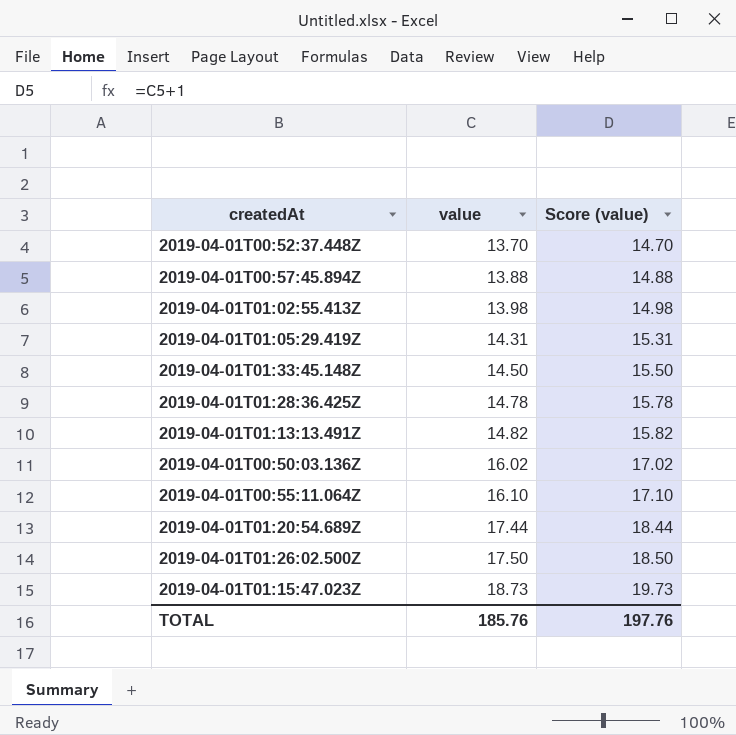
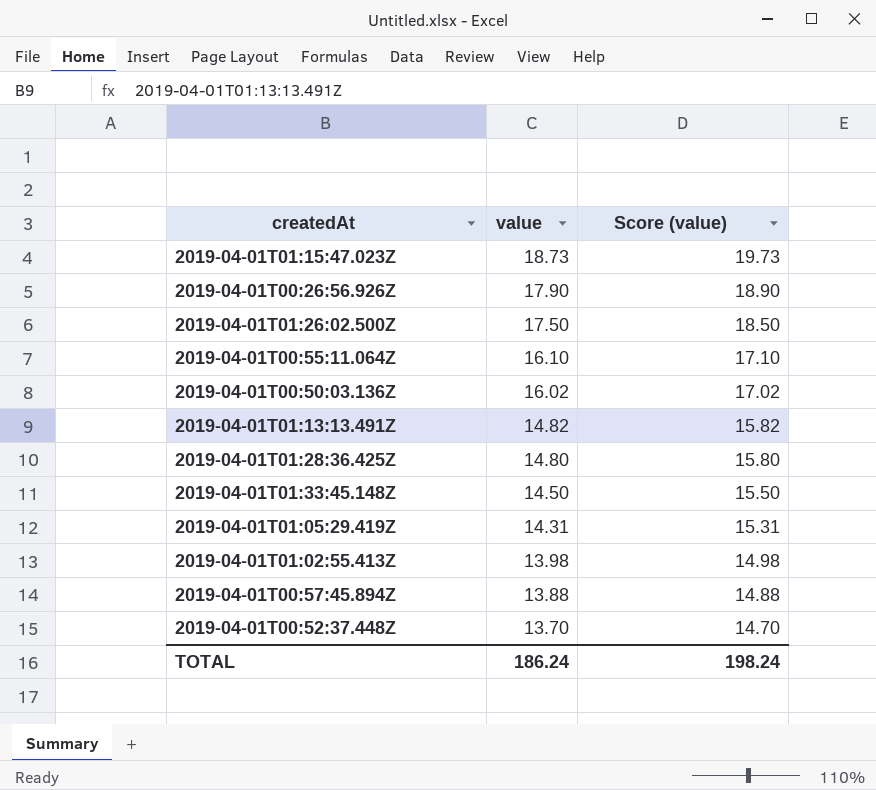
row order: value ascending -> value descending
row 2019-04-01T01:20:54.689Z: 17.44 | 18.44 -> none
row 2019-04-01T00:26:56.926Z: none -> 17.90 | 18.90
2019-04-01T01:28:36.425Z | value: 14.78 -> 14.80
2019-04-01T01:28:36.425Z | Score (value): 15.78 -> 15.80
TOTAL | value: 185.76 -> 186.24
TOTAL | Score (value): 197.76 -> 198.24

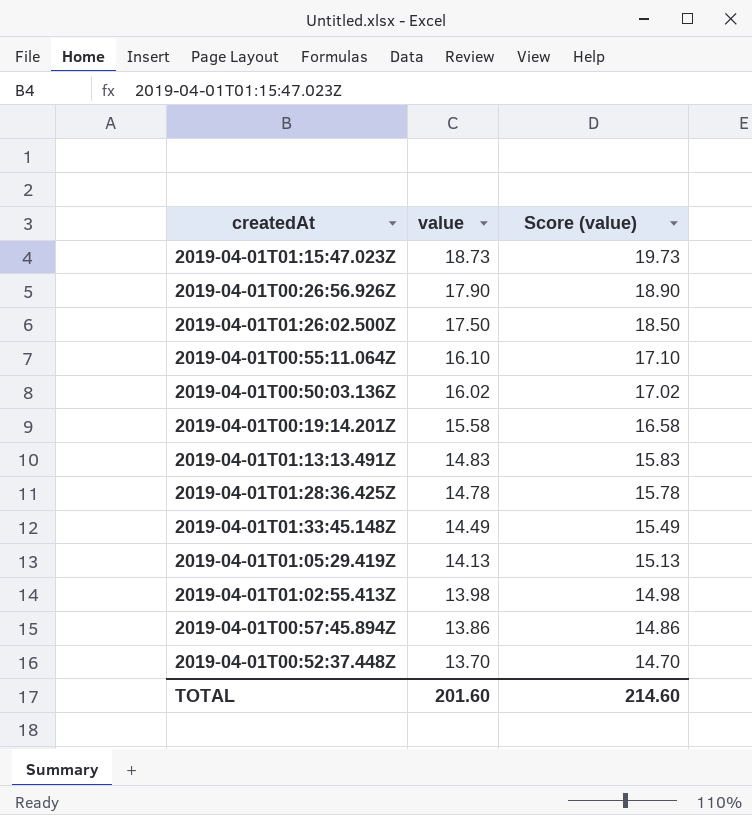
row 2019-04-01T00:19:14.201Z: none -> 15.58 | 16.58
2019-04-01T01:13:13.491Z | value: 14.82 -> 14.83
2019-04-01T01:13:13.491Z | Score (value): 15.82 -> 15.83
2019-04-01T01:28:36.425Z | value: 14.80 -> 14.78
2019-04-01T01:28:36.425Z | Score (value): 15.80 -> 15.78
2019-04-01T01:33:45.148Z | value: 14.50 -> 14.49
2019-04-01T01:33:45.148Z | Score (value): 15.50 -> 15.49
2019-04-01T01:05:29.419Z | value: 14.31 -> 14.13
2019-04-01T01:05:29.419Z | Score (value): 15.31 -> 15.13
2019-04-01T00:57:45.894Z | value: 13.88 -> 13.86
2019-04-01T00:57:45.894Z | Score (value): 14.88 -> 14.86
TOTAL | value: 186.24 -> 201.60
TOTAL | Score (value): 198.24 -> 214.60

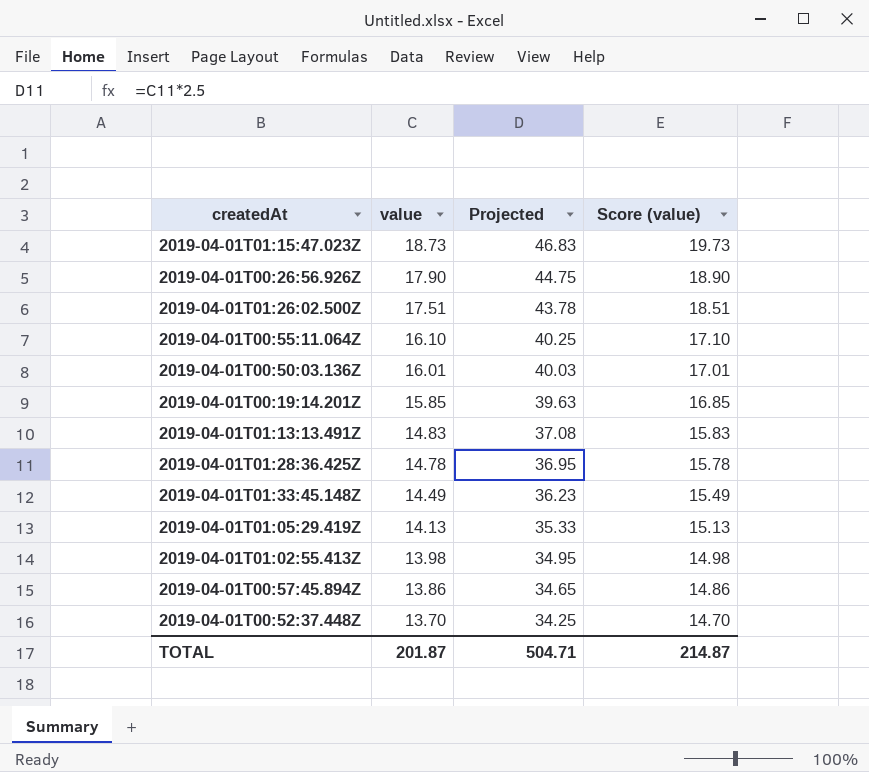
column Projected | formula: none -> [value] * 2.5
2019-04-01T01:26:02.500Z | value: 17.50 -> 17.51
2019-04-01T01:26:02.500Z | Score (value): 18.50 -> 18.51
2019-04-01T00:50:03.136Z | value: 16.02 -> 16.01
2019-04-01T00:50:03.136Z | Score (value): 17.02 -> 17.01
2019-04-01T00:19:14.201Z | value: 15.58 -> 15.85
2019-04-01T00:19:14.201Z | Score (value): 16.58 -> 16.85
TOTAL | value: 201.60 -> 201.87
TOTAL | Score (value): 214.60 -> 214.87

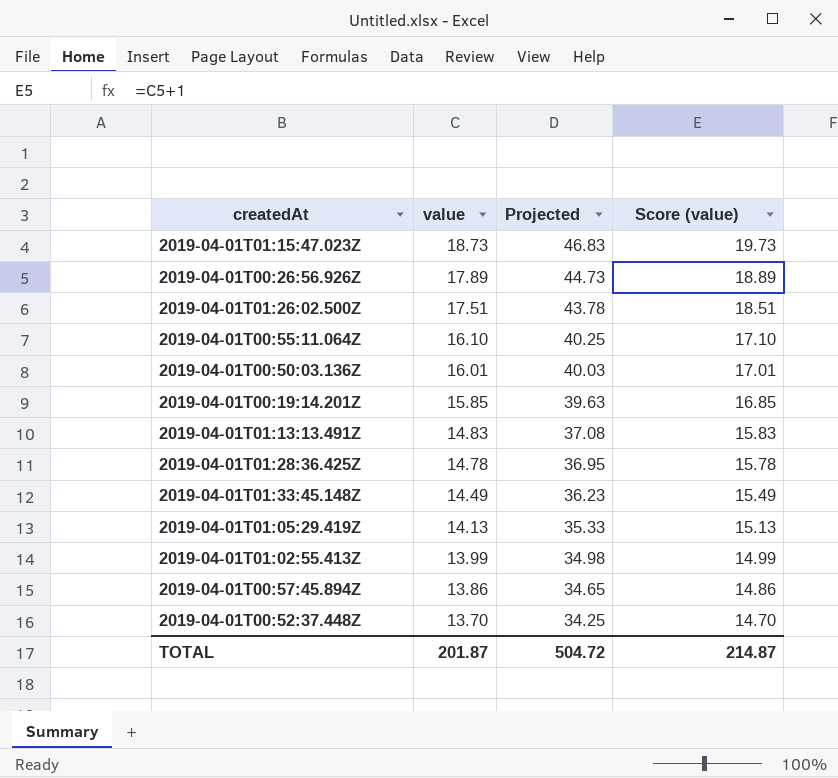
2019-04-01T00:26:56.926Z | value: 17.90 -> 17.89
2019-04-01T00:26:56.926Z | Projected: 44.75 -> 44.73
2019-04-01T00:26:56.926Z | Score (value): 18.90 -> 18.89
2019-04-01T01:02:55.413Z | value: 13.98 -> 13.99
2019-04-01T01:02:55.413Z | Projected: 34.95 -> 34.98
2019-04-01T01:02:55.413Z | Score (value): 14.98 -> 14.99
TOTAL | Projected: 504.71 -> 504.72

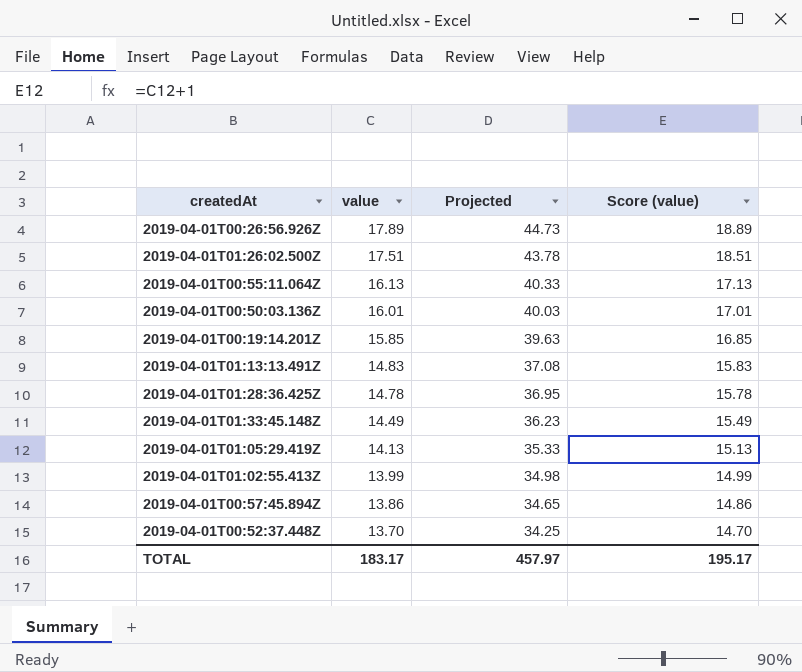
row 2019-04-01T01:15:47.023Z: 18.73 | 46.83 | 19.73 -> none
2019-04-01T00:55:11.064Z | value: 16.10 -> 16.13
2019-04-01T00:55:11.064Z | Projected: 40.25 -> 40.33
2019-04-01T00:55:11.064Z | Score (value): 17.10 -> 17.13
TOTAL | value: 201.87 -> 183.17
TOTAL | Projected: 504.72 -> 457.97
TOTAL | Score (value): 214.87 -> 195.17

